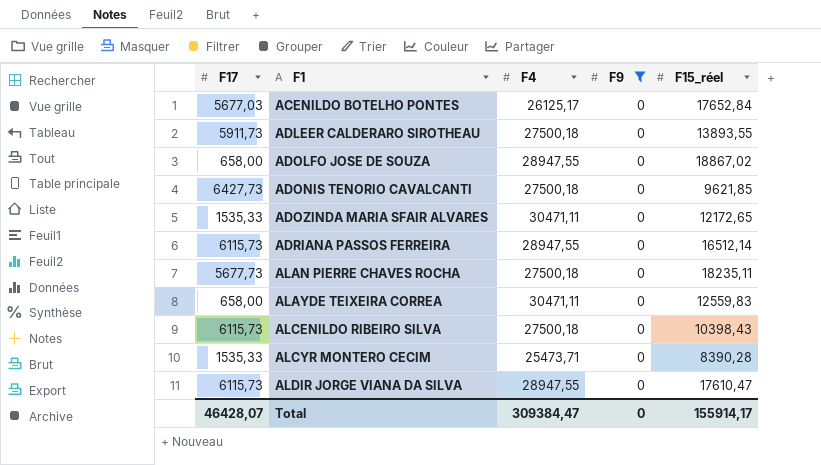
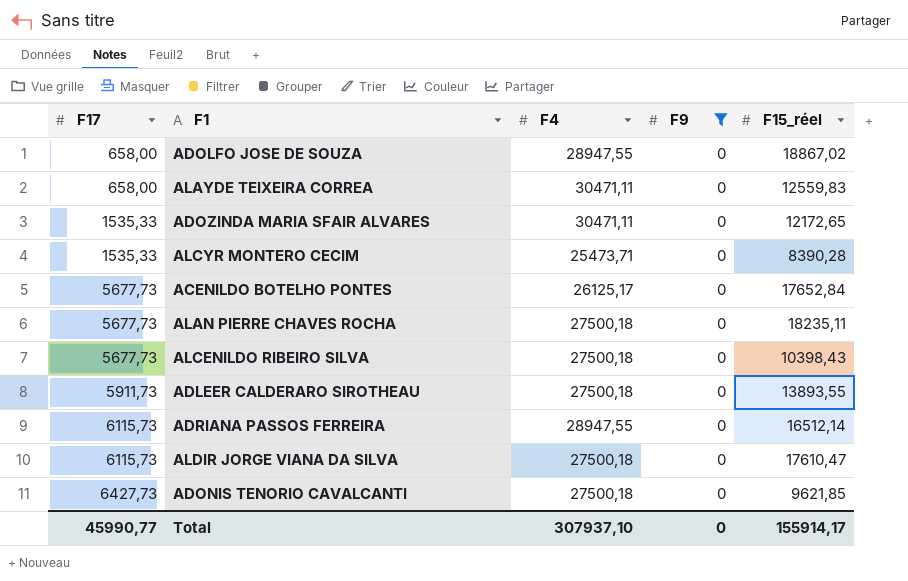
row order: F1 ascending -> F17 ascending
ACENILDO BOTELHO PONTES | F17: 5677,03 -> 5677,73
ALCENILDO RIBEIRO SILVA | F17: 6115,73 -> 5677,73
ALDIR JORGE VIANA DA SILVA | F4: 28947,55 -> 27500,18
Total | F17: 46428,07 -> 45990,77
Total | F4: 309384,47 -> 307937,10

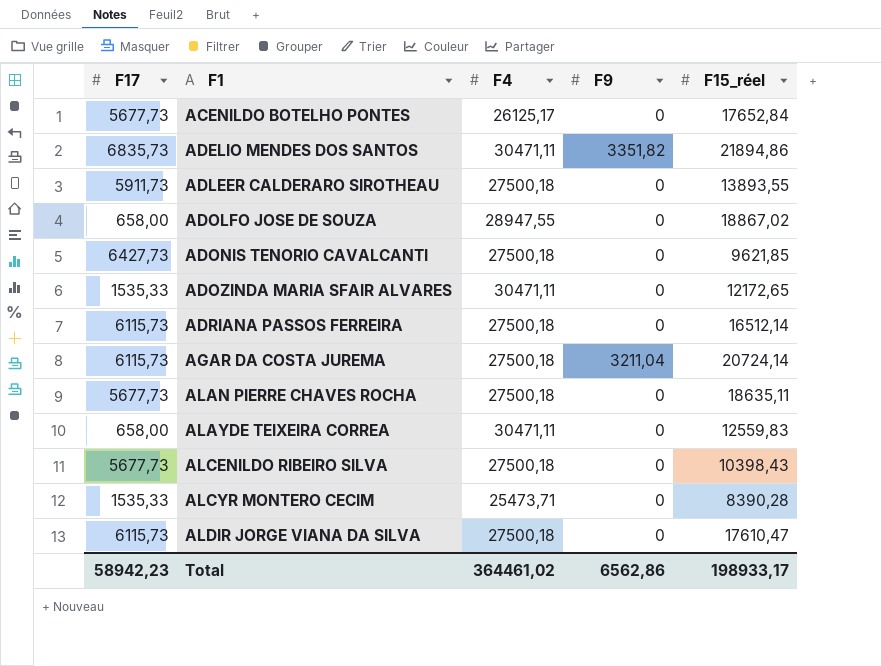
filter: F9 = 0 -> none
row order: F17 ascending -> F1 ascending
ADRIANA PASSOS FERREIRA | F4: 28947,55 -> 27500,18
ALAN PIERRE CHAVES ROCHA | F15_réel: 18235,11 -> 18635,11
Total | F17: 45990,77 -> 58942,23
Total | F4: 307937,10 -> 364461,02
Total | F9: 0 -> 6562,86
Total | F15_réel: 155914,17 -> 198933,17

